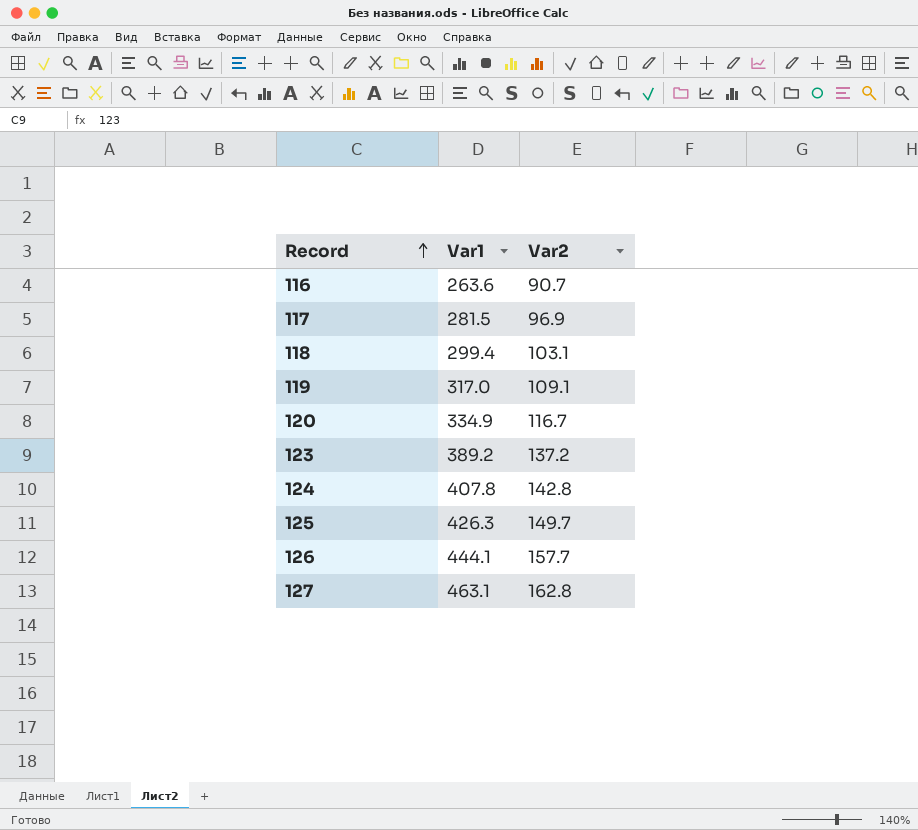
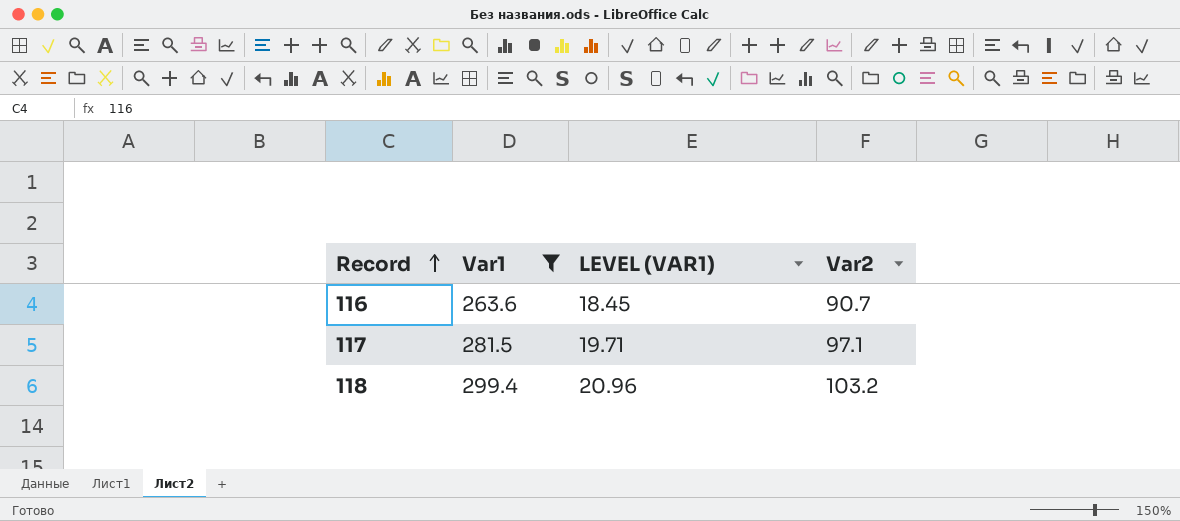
filter: none -> Var1 <= 299.4
column LEVEL (VAR1) | formula: none -> [Var1] * 0.07
117 | Var2: 96.9 -> 97.1
118 | Var2: 103.1 -> 103.2

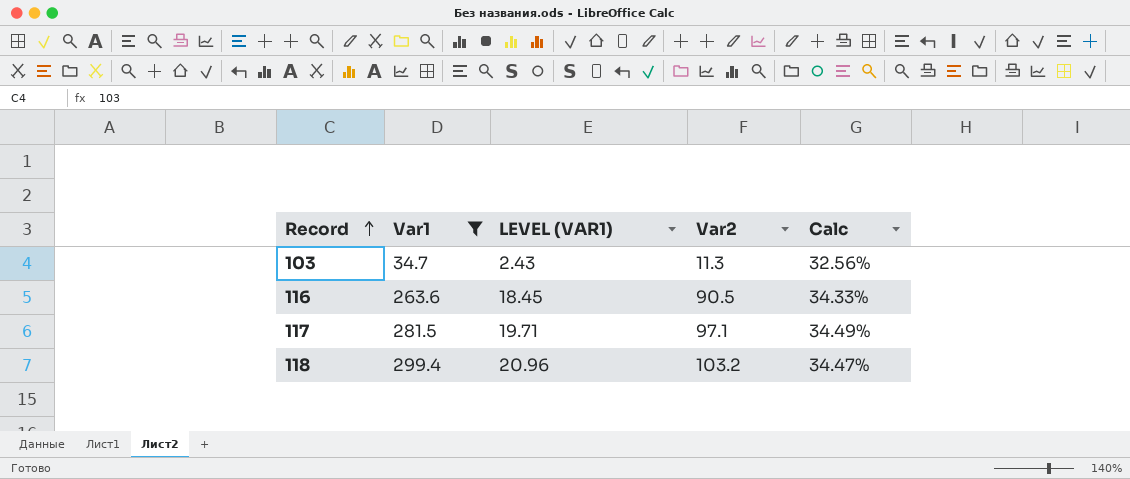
column Calc | formula: none -> [Var2] / [Var1]
row 103: none -> 34.7 | 2.43 | 11.3 | 32.56%
116 | Var2: 90.7 -> 90.5

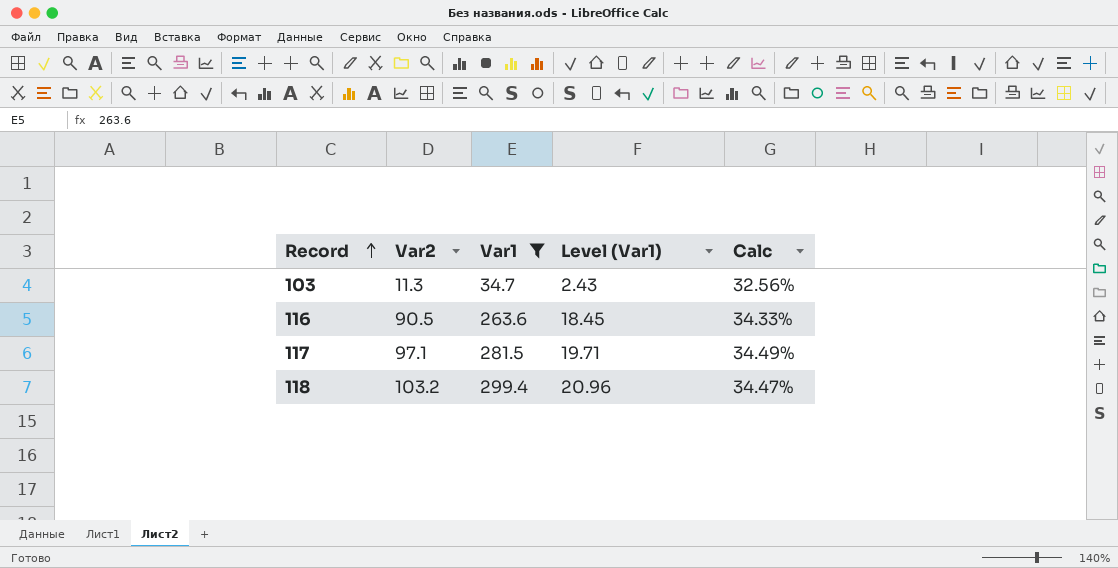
column Var2 | position: 4 -> 2
column name: LEVEL (VAR1) -> Level (Var1)

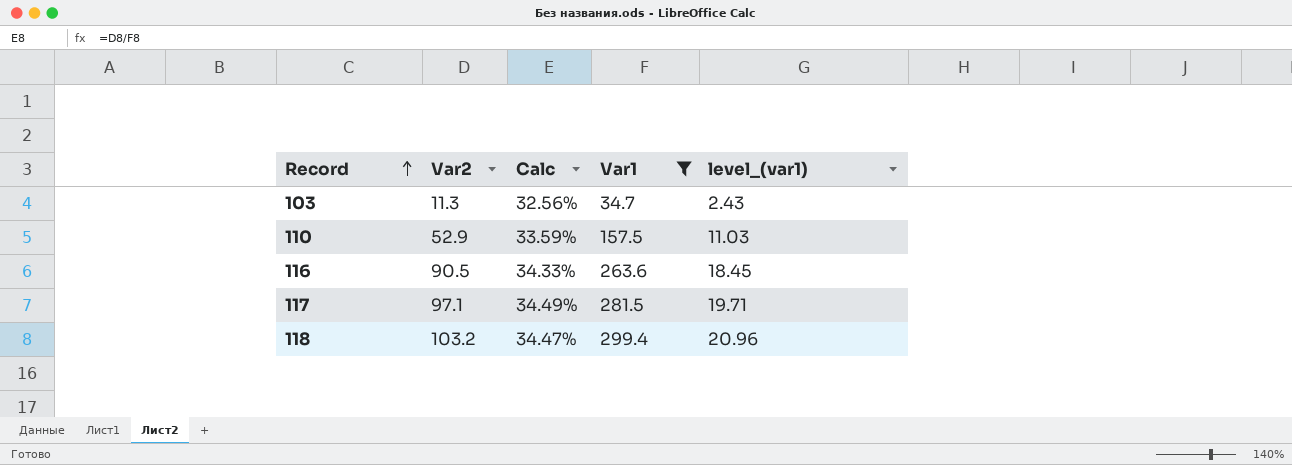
column Calc | position: 5 -> 3
column name: Level (Var1) -> level_(var1)
row 110: none -> 52.9 | 33.59% | 157.5 | 11.03

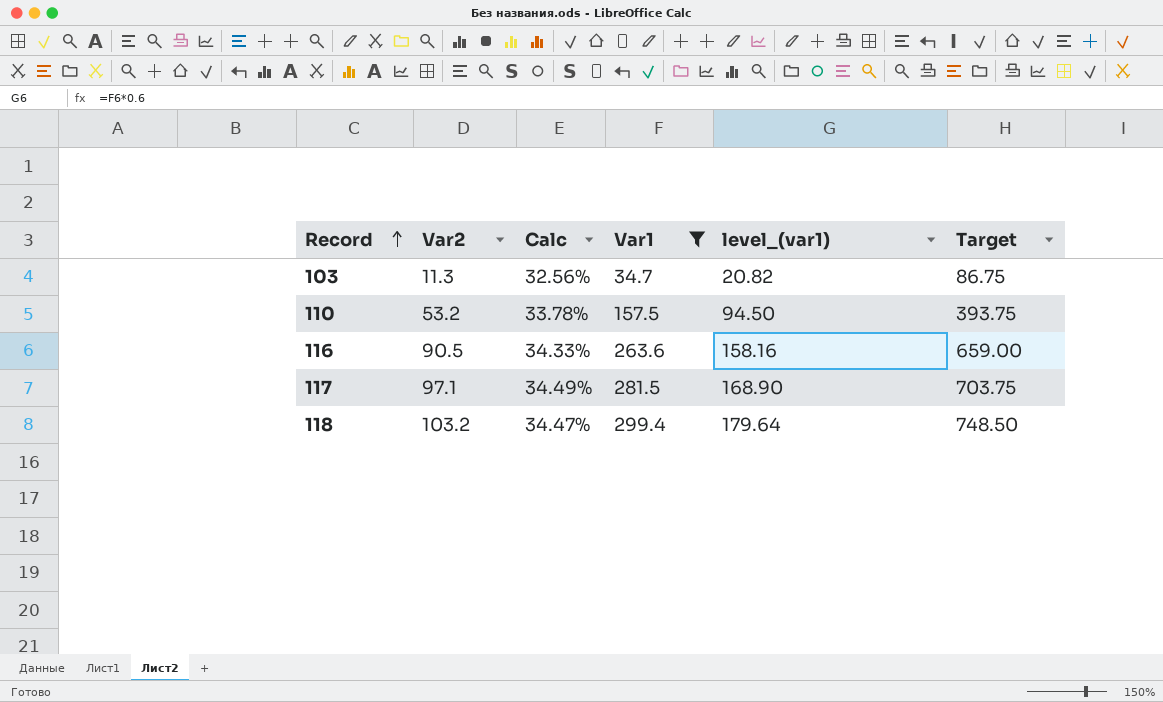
column level_(var1) | formula: [Var1] * 0.07 -> [Var1] * 0.6
column Target | formula: none -> [Var1] * 2.5
110 | Var2: 52.9 -> 53.2
110 | Calc: 33.59% -> 33.78%

